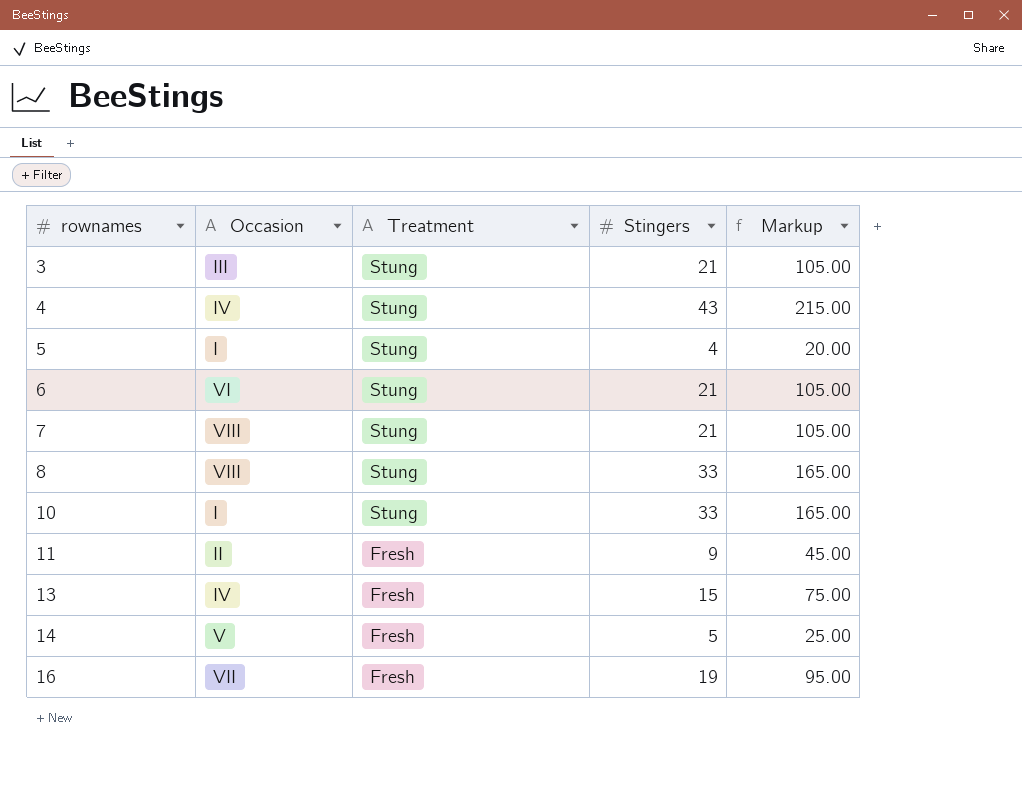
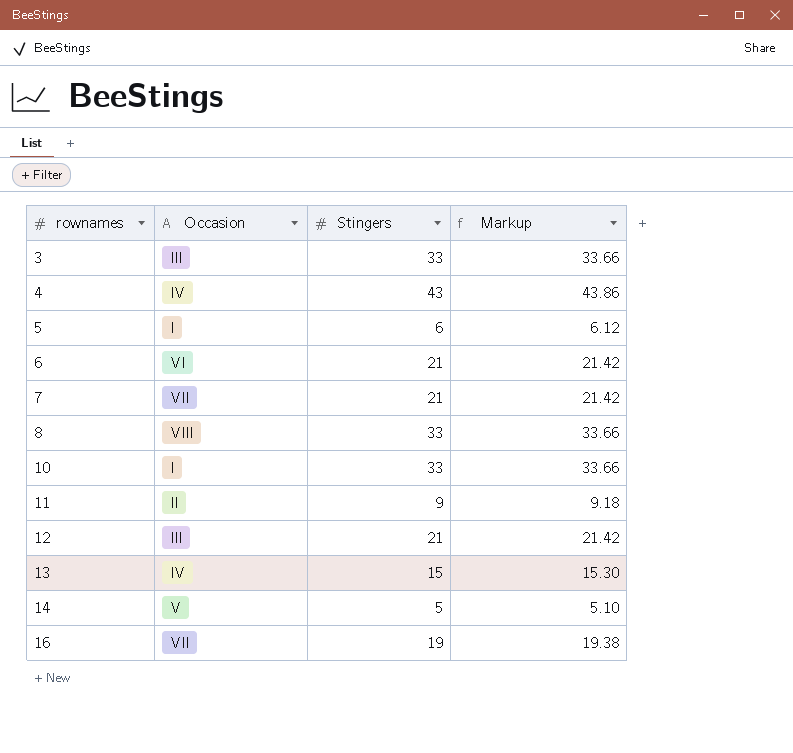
column Treatment | position: 3 -> none
column Markup | formula: [Stingers] * 5 -> [Stingers] * 1.02
3 | Stingers: 21 -> 33
5 | Stingers: 4 -> 6
7 | Occasion: VIII -> VII
row 12: none -> III | 21 | 21.42

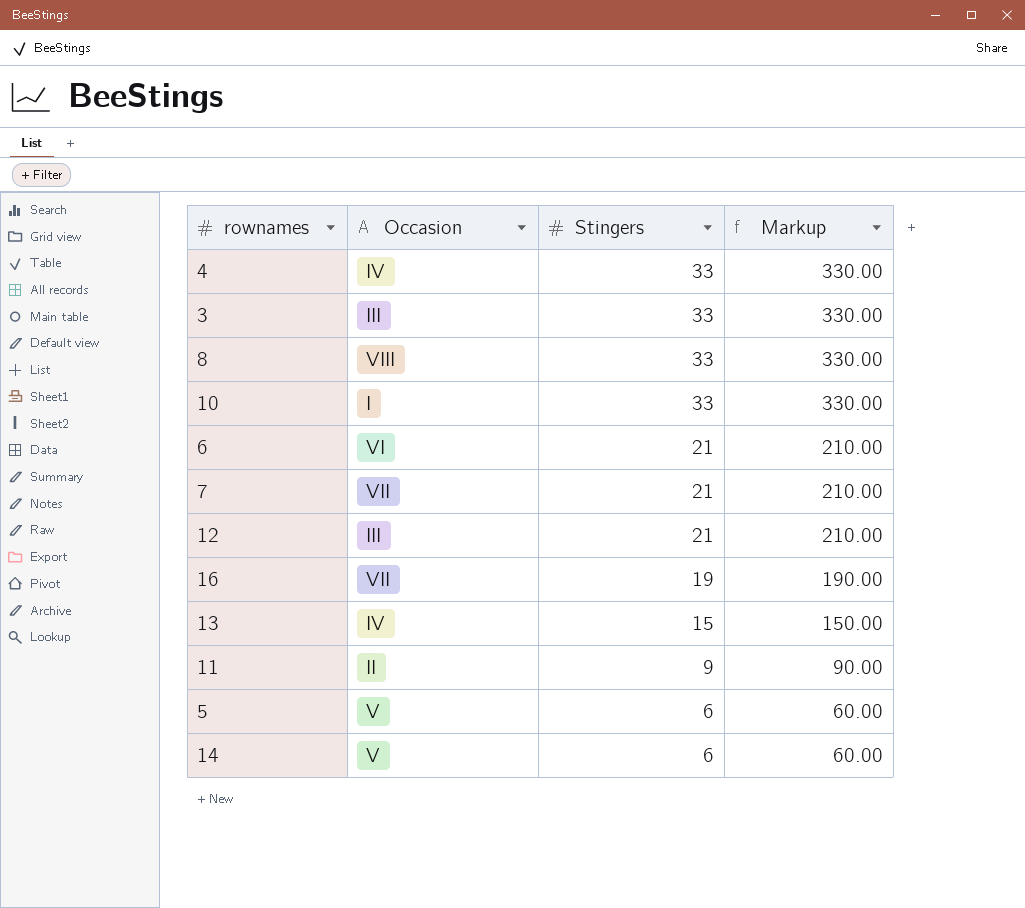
row order: rownames ascending -> Stingers descending
column Markup | formula: [Stingers] * 1.02 -> [Stingers] * 10
4 | Stingers: 43 -> 33
5 | Occasion: I -> V
14 | Stingers: 5 -> 6

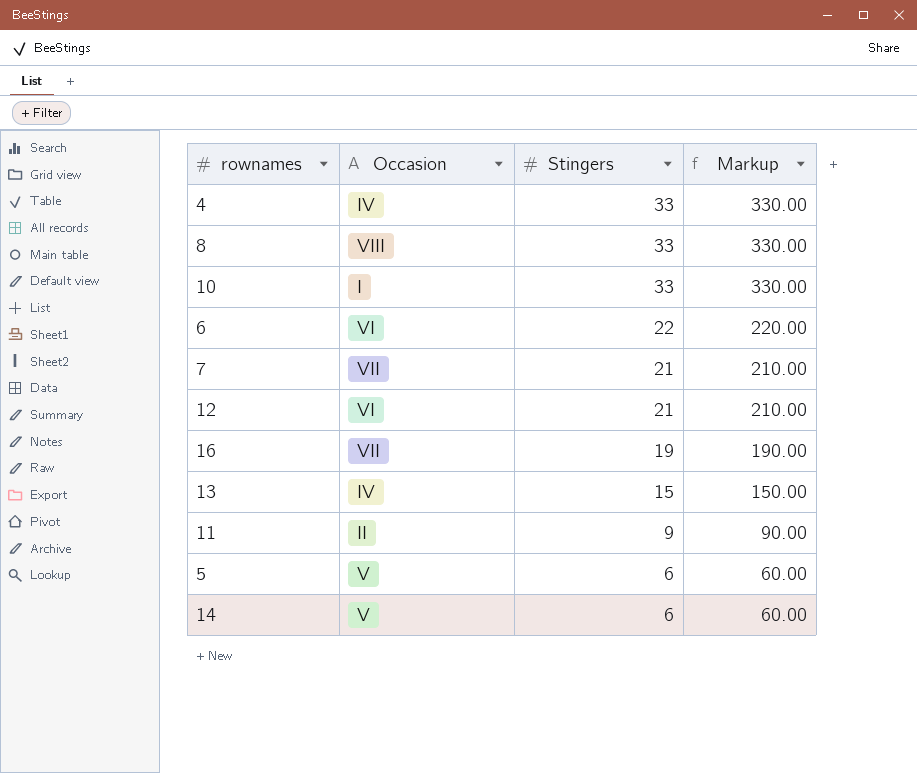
row 3: III | 33 | 330.00 -> none
6 | Stingers: 21 -> 22
6 | Markup: 210.00 -> 220.00
12 | Occasion: III -> VI

